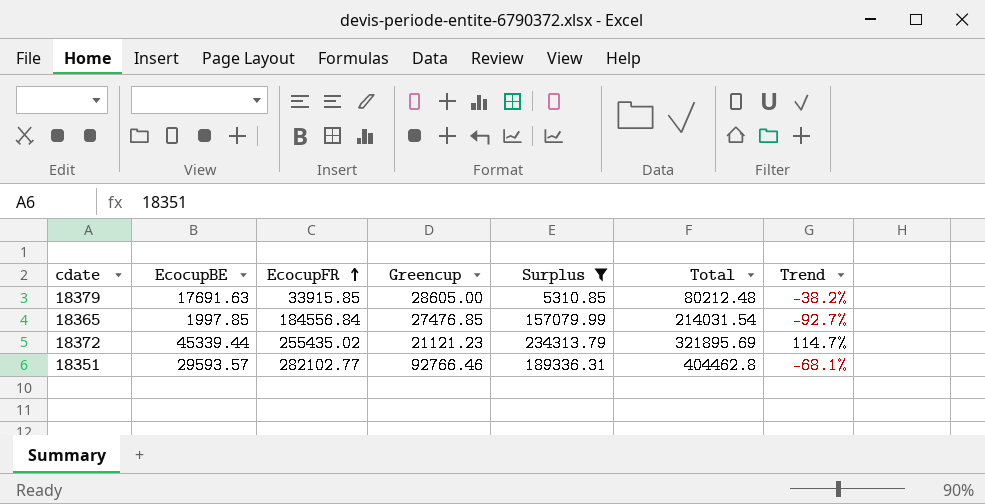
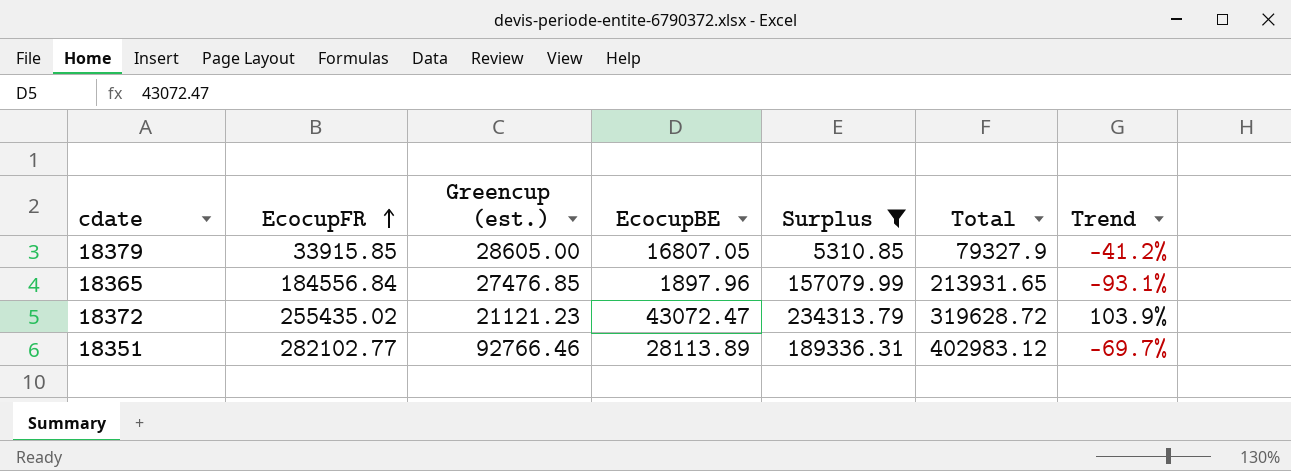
column name: Greencup -> Greencup (est.)
column EcocupBE | position: 2 -> 4
18379 | EcocupBE: 17691.63 -> 16807.05
18379 | Total: 80212.48 -> 79327.9
18379 | Trend: -38.2% -> -41.2%
18365 | EcocupBE: 1997.85 -> 1897.96
18365 | Total: 214031.54 -> 213931.65
18365 | Trend: -92.7% -> -93.1%
18372 | EcocupBE: 45339.44 -> 43072.47
18372 | Total: 321895.69 -> 319628.72
18372 | Trend: 114.7% -> 103.9%
18351 | EcocupBE: 29593.57 -> 28113.89
18351 | Total: 404462.8 -> 402983.12
18351 | Trend: -68.1% -> -69.7%

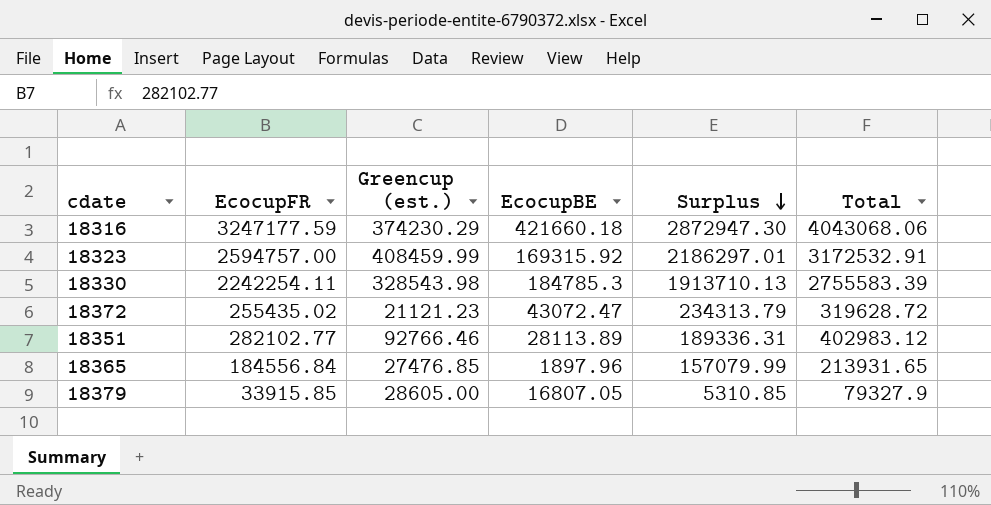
filter: Surplus <= 234313.79 -> none
row order: EcocupFR ascending -> Surplus descending
column Trend | formula: ([EcocupBE] - [Greencup (est.)]) / [Greencup (est.)] -> none

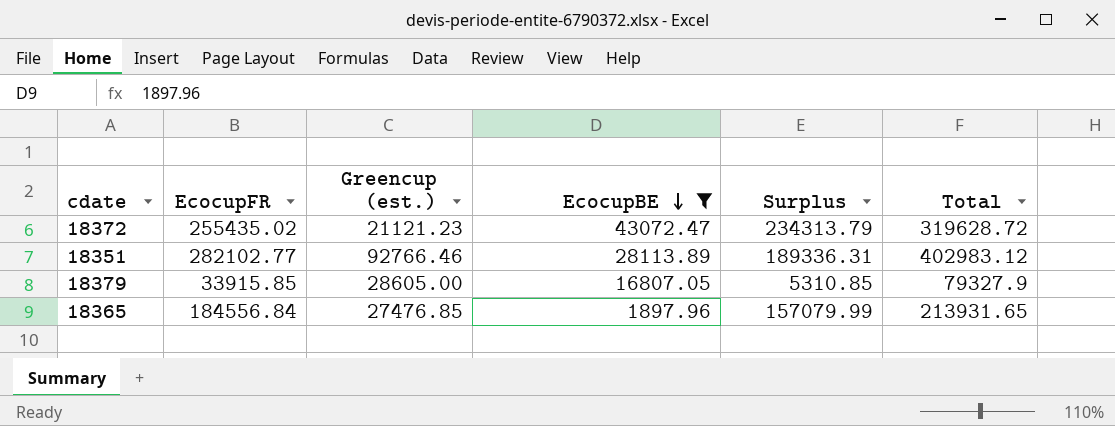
filter: none -> EcocupBE <= 43072.47
row order: Surplus descending -> EcocupBE descending

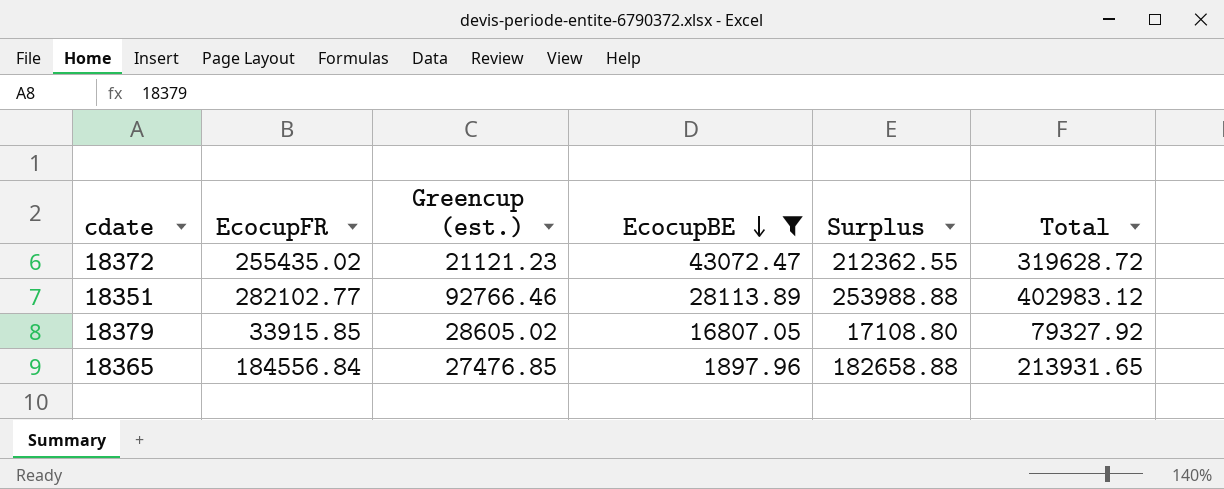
column Surplus | formula: [EcocupFR] - [Greencup (est.)] -> [EcocupFR] - [EcocupBE]
18379 | Greencup (est.): 28605.00 -> 28605.02
18379 | Total: 79327.9 -> 79327.92

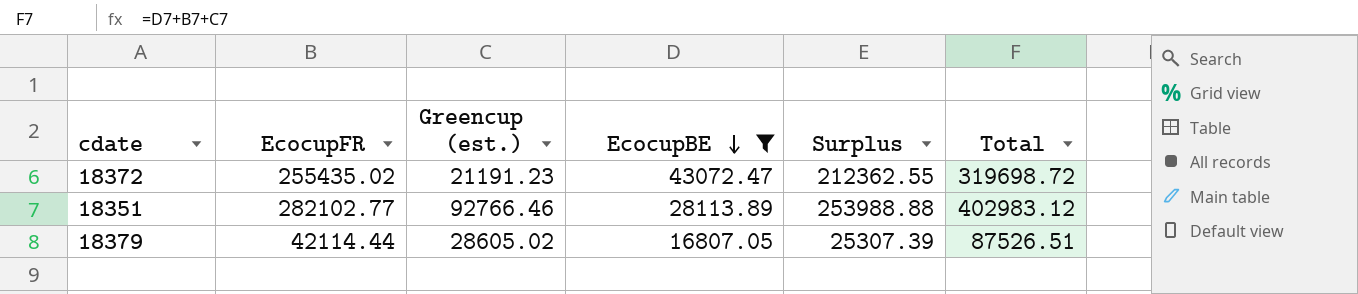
row 18365: 184556.84 | 27476.85 | 1897.96 | 182658.88 | 213931.65 -> none
18372 | Greencup (est.): 21121.23 -> 21191.23
18372 | Total: 319628.72 -> 319698.72
18379 | EcocupFR: 33915.85 -> 42114.44
18379 | Surplus: 17108.80 -> 25307.39
18379 | Total: 79327.92 -> 87526.51

